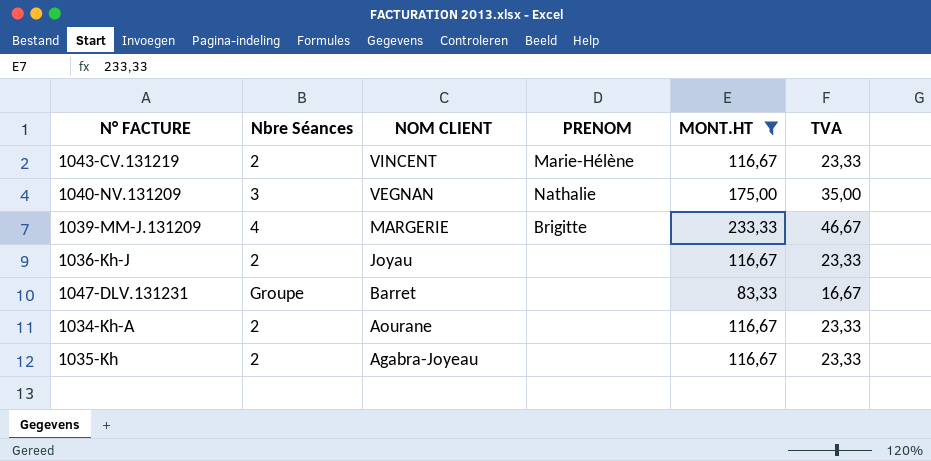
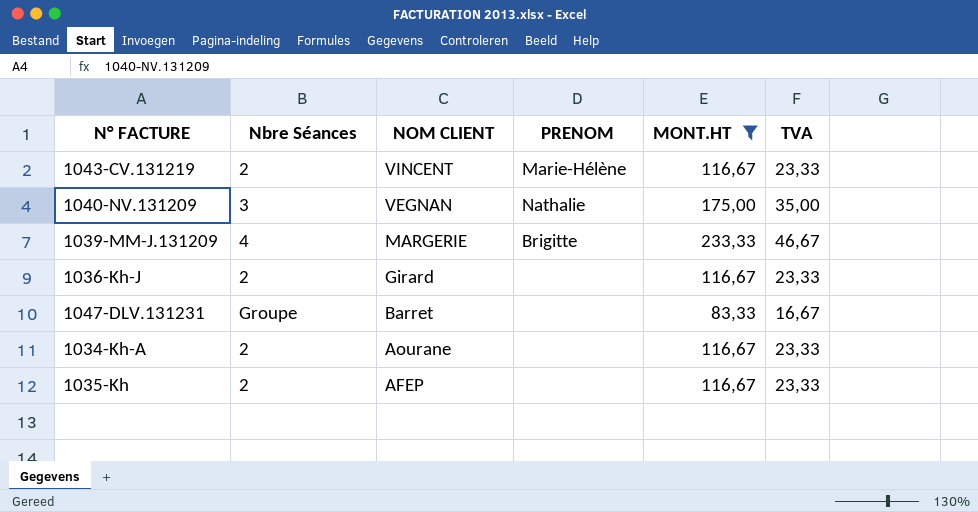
1036-Kh-J | NOM CLIENT: Joyau -> Girard
1035-Kh | NOM CLIENT: Agabra-Joyeau -> AFEP

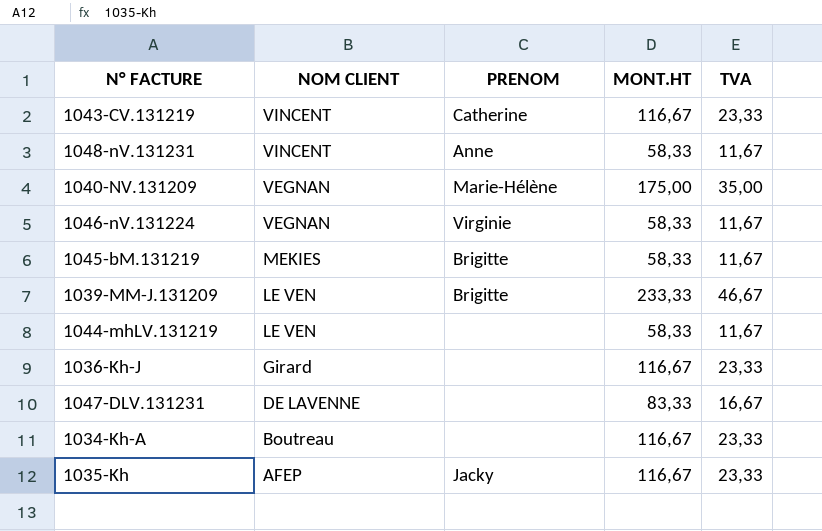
filter: MONT.HT != 58,33 -> none
column Nbre Séances | position: 2 -> none
1043-CV.131219 | PRENOM: Marie-Hélène -> Catherine
1040-NV.131209 | PRENOM: Nathalie -> Marie-Hélène
1039-MM-J.131209 | NOM CLIENT: MARGERIE -> LE VEN
1047-DLV.131231 | NOM CLIENT: Barret -> DE LAVENNE
1034-Kh-A | NOM CLIENT: Aourane -> Boutreau
1035-Kh | PRENOM: none -> Jacky

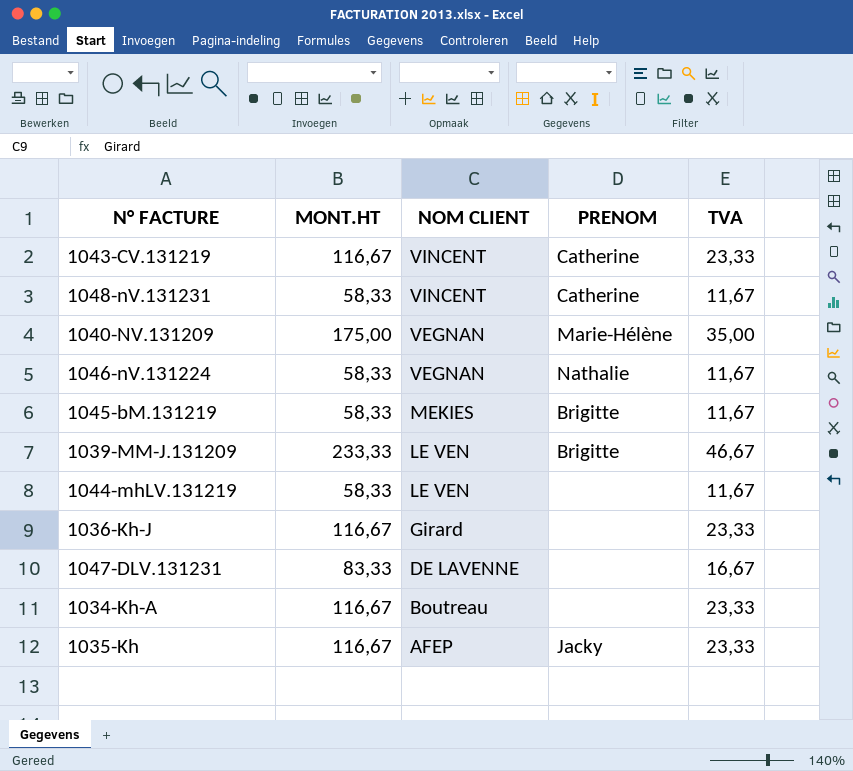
column MONT.HT | position: 4 -> 2
1048-nV.131231 | PRENOM: Anne -> Catherine
1046-nV.131224 | PRENOM: Virginie -> Nathalie

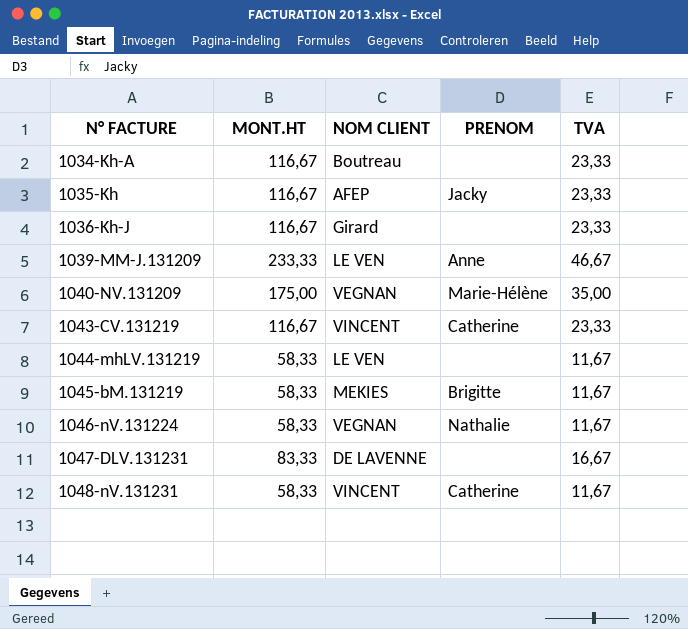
row order: NOM CLIENT descending -> N° FACTURE ascending
1039-MM-J.131209 | PRENOM: Brigitte -> Anne

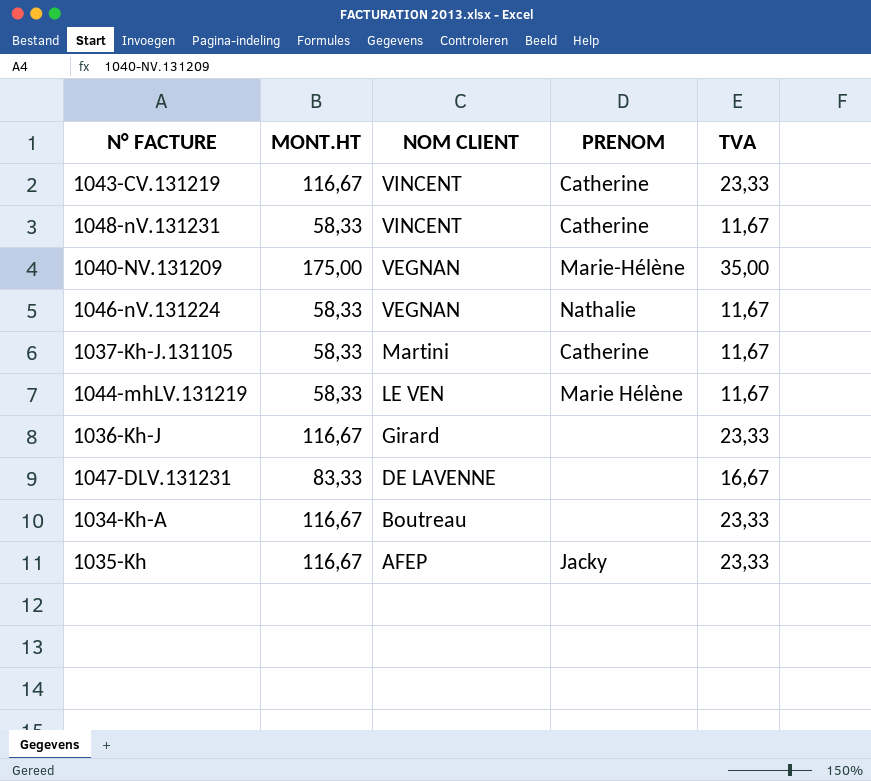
row order: N° FACTURE ascending -> NOM CLIENT descending
row 1039-MM-J.131209: 233,33 | LE VEN | Anne | 46,67 -> none
row 1045-bM.131219: 58,33 | MEKIES | Brigitte | 11,67 -> none
row 1037-Kh-J.131105: none -> 58,33 | Martini | Catherine | 11,67
1044-mhLV.131219 | PRENOM: none -> Marie Hélène

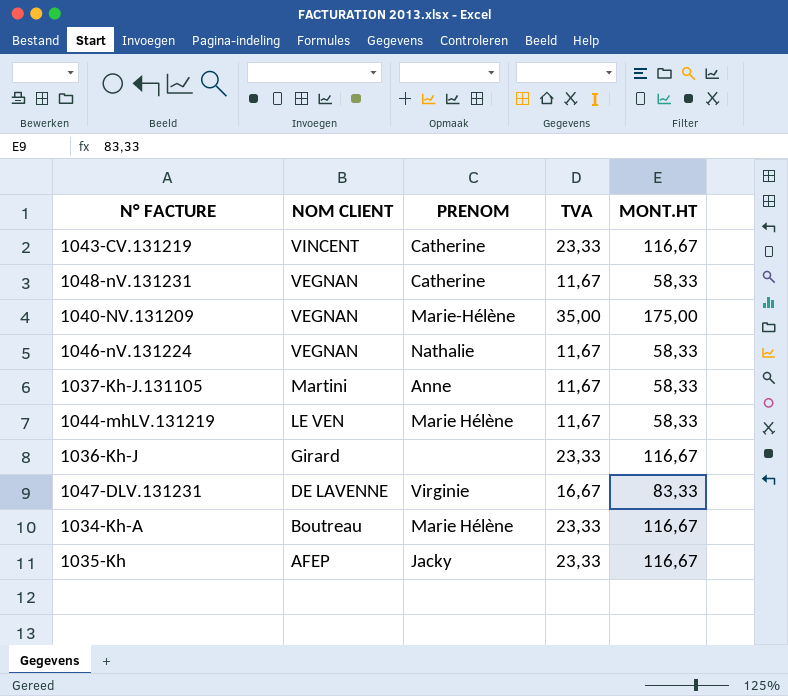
column MONT.HT | position: 2 -> 5
1048-nV.131231 | NOM CLIENT: VINCENT -> VEGNAN
1037-Kh-J.131105 | PRENOM: Catherine -> Anne
1047-DLV.131231 | PRENOM: none -> Virginie
1034-Kh-A | PRENOM: none -> Marie Hélène

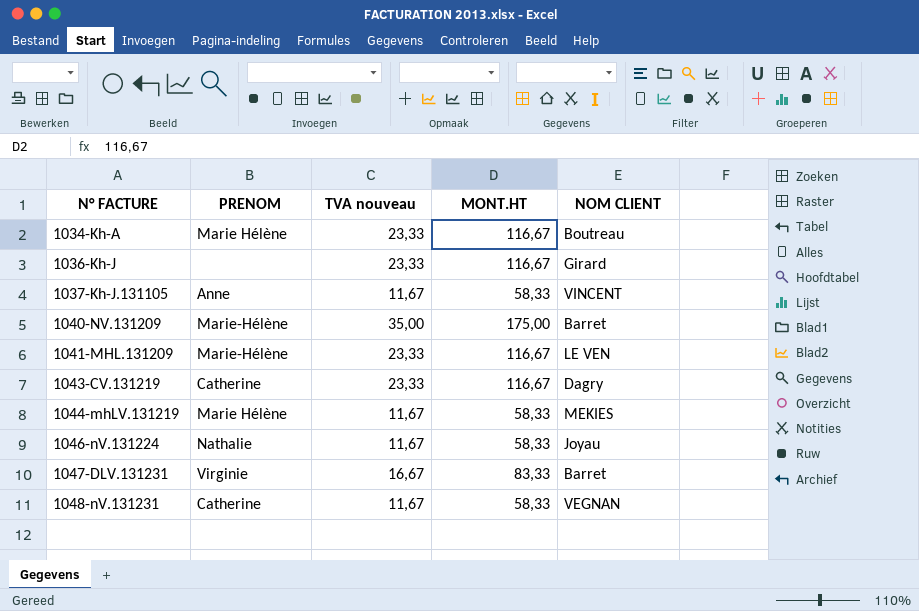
row order: NOM CLIENT descending -> N° FACTURE ascending
column name: TVA -> TVA nouveau
column NOM CLIENT | position: 2 -> 5
row 1035-Kh: AFEP | Jacky | 23,33 | 116,67 -> none
1037-Kh-J.131105 | NOM CLIENT: Martini -> VINCENT
1040-NV.131209 | NOM CLIENT: VEGNAN -> Barret
row 1041-MHL.131209: none -> Marie-Hélène | 23,33 | 116,67 | LE VEN
1043-CV.131219 | NOM CLIENT: VINCENT -> Dagry
1044-mhLV.131219 | NOM CLIENT: LE VEN -> MEKIES
1046-nV.131224 | NOM CLIENT: VEGNAN -> Joyau
1047-DLV.131231 | NOM CLIENT: DE LAVENNE -> Barret

